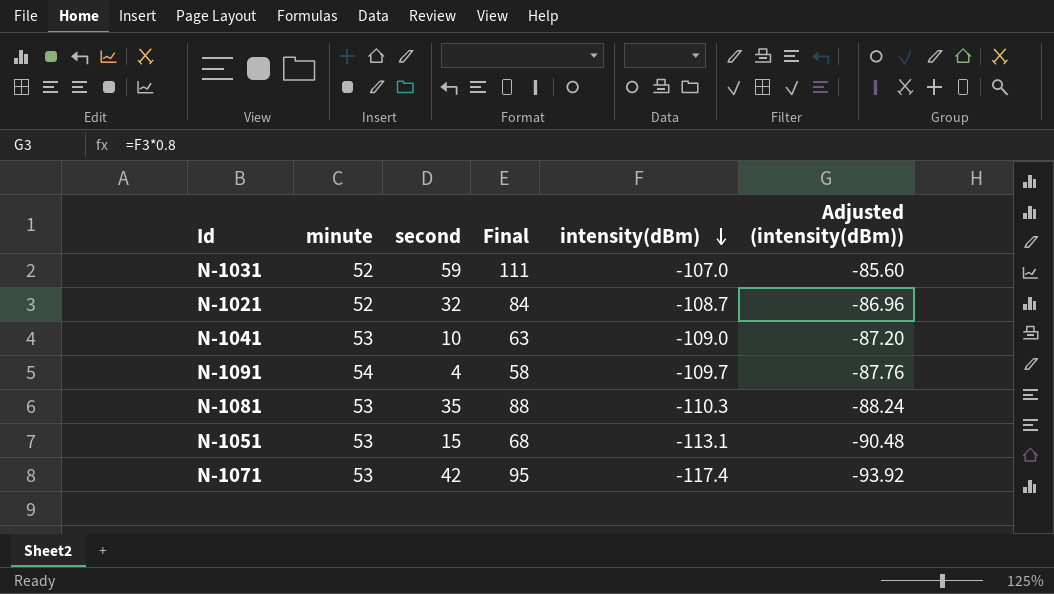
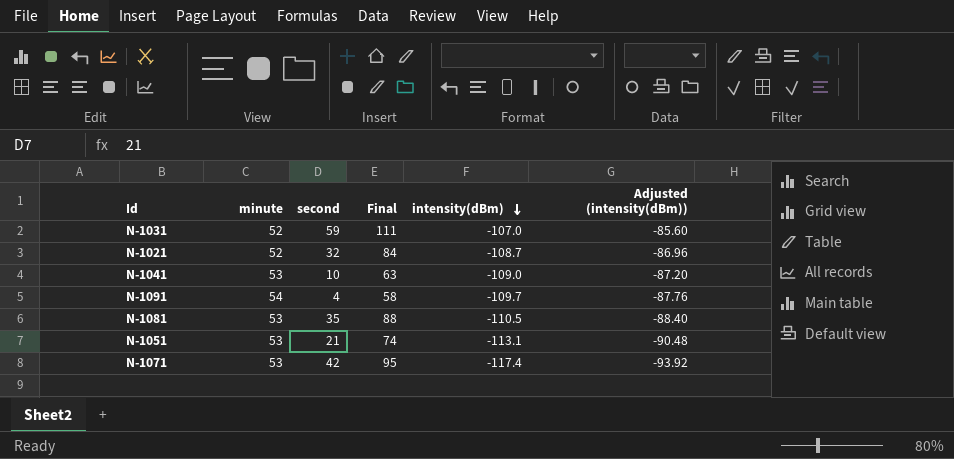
N-1081 | intensity(dBm): -110.3 -> -110.5
N-1081 | Adjusted (intensity(dBm)): -88.24 -> -88.40
N-1051 | second: 15 -> 21
N-1051 | Final: 68 -> 74

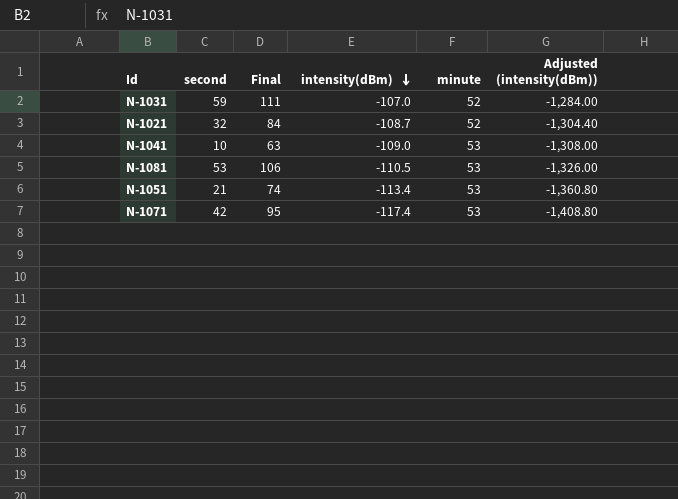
column minute | position: 2 -> 5
column Adjusted (intensity(dBm)) | formula: [intensity(dBm)] * 0.8 -> [intensity(dBm)] * 12
row N-1091: 54 | 4 | 58 | -109.7 | -87.76 -> none
N-1081 | second: 35 -> 53
N-1081 | Final: 88 -> 106
N-1051 | intensity(dBm): -113.1 -> -113.4

